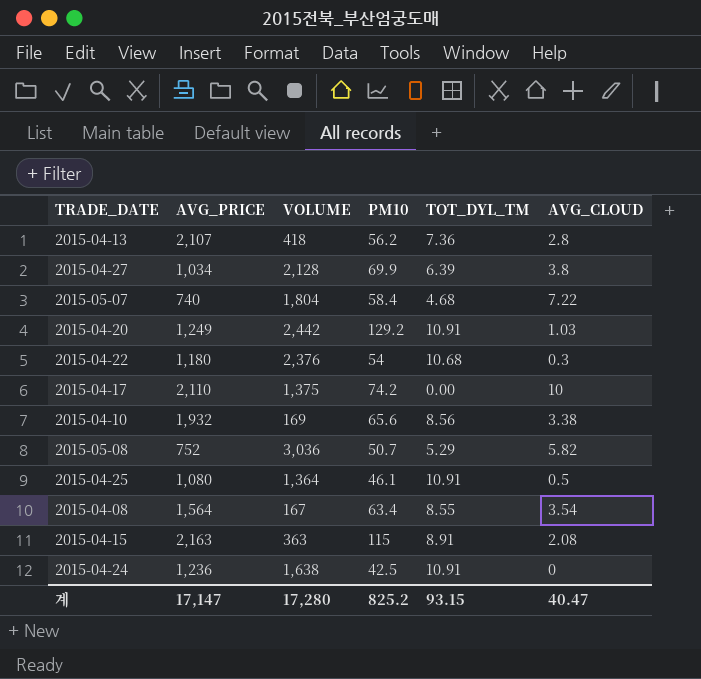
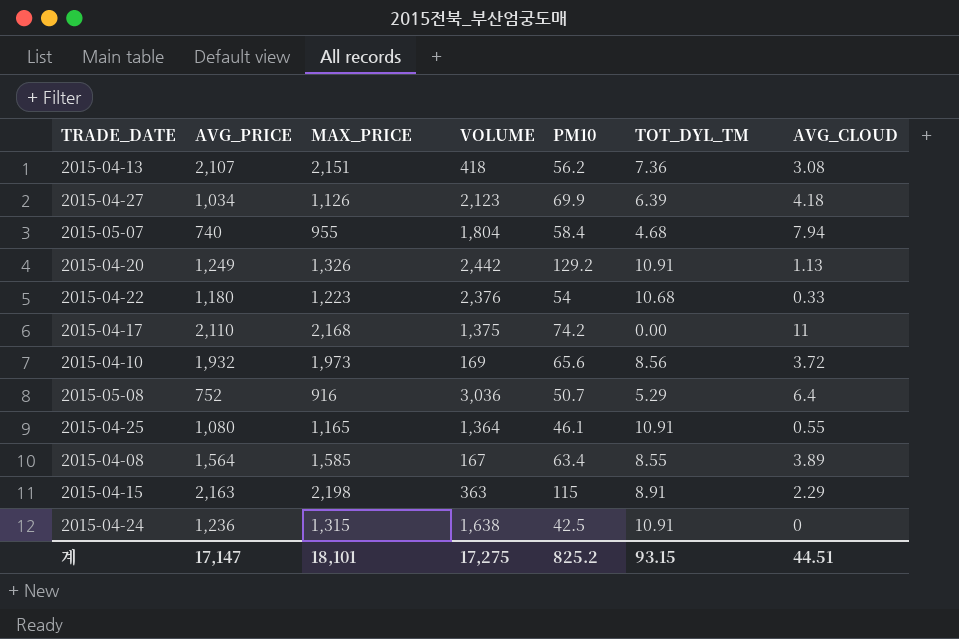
column MAX_PRICE | position: none -> 3
2015-04-13 | AVG_CLOUD: 2.8 -> 3.08
2015-04-27 | VOLUME: 2,128 -> 2,123
2015-04-27 | AVG_CLOUD: 3.8 -> 4.18
2015-05-07 | AVG_CLOUD: 7.22 -> 7.94
2015-04-20 | AVG_CLOUD: 1.03 -> 1.13
2015-04-22 | AVG_CLOUD: 0.3 -> 0.33
2015-04-17 | AVG_CLOUD: 10 -> 11
2015-04-10 | AVG_CLOUD: 3.38 -> 3.72
2015-05-08 | AVG_CLOUD: 5.82 -> 6.4
2015-04-25 | AVG_CLOUD: 0.5 -> 0.55
2015-04-08 | AVG_CLOUD: 3.54 -> 3.89
2015-04-15 | AVG_CLOUD: 2.08 -> 2.29
계 | VOLUME: 17,280 -> 17,275
계 | AVG_CLOUD: 40.47 -> 44.51

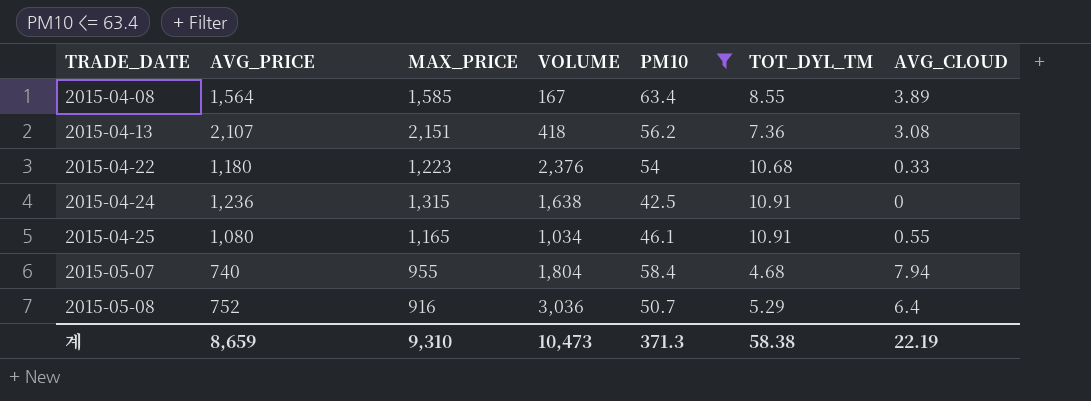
filter: none -> PM10 <= 63.4
row order: none -> TRADE_DATE ascending
2015-04-25 | VOLUME: 1,364 -> 1,034
계 | AVG_PRICE: 17,147 -> 8,659
계 | MAX_PRICE: 18,101 -> 9,310
계 | VOLUME: 17,275 -> 10,473
계 | PM10: 825.2 -> 371.3
계 | TOT_DYL_TM: 93.15 -> 58.38
계 | AVG_CLOUD: 44.51 -> 22.19

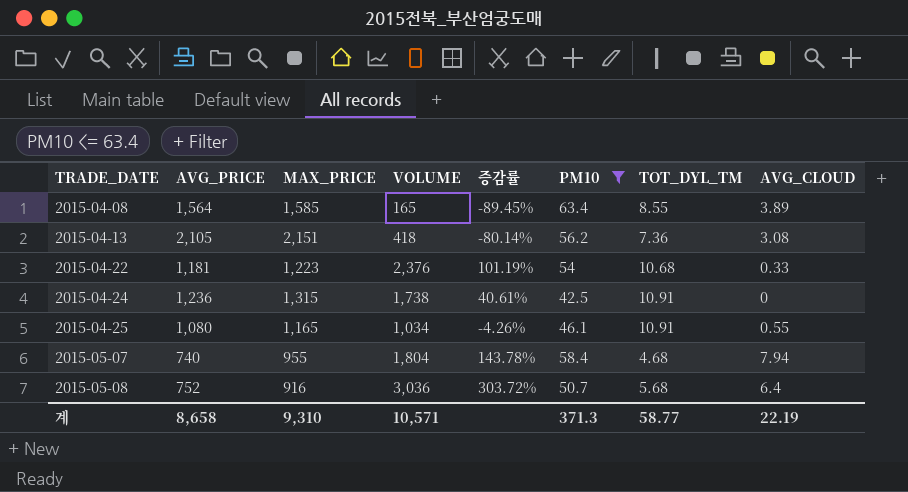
column 증감률 | formula: none -> ([VOLUME] - [AVG_PRICE]) / [AVG_PRICE]
2015-04-08 | VOLUME: 167 -> 165
2015-04-13 | AVG_PRICE: 2,107 -> 2,105
2015-04-22 | AVG_PRICE: 1,180 -> 1,181
2015-04-24 | VOLUME: 1,638 -> 1,738
2015-05-08 | TOT_DYL_TM: 5.29 -> 5.68
계 | AVG_PRICE: 8,659 -> 8,658
계 | VOLUME: 10,473 -> 10,571
계 | TOT_DYL_TM: 58.38 -> 58.77

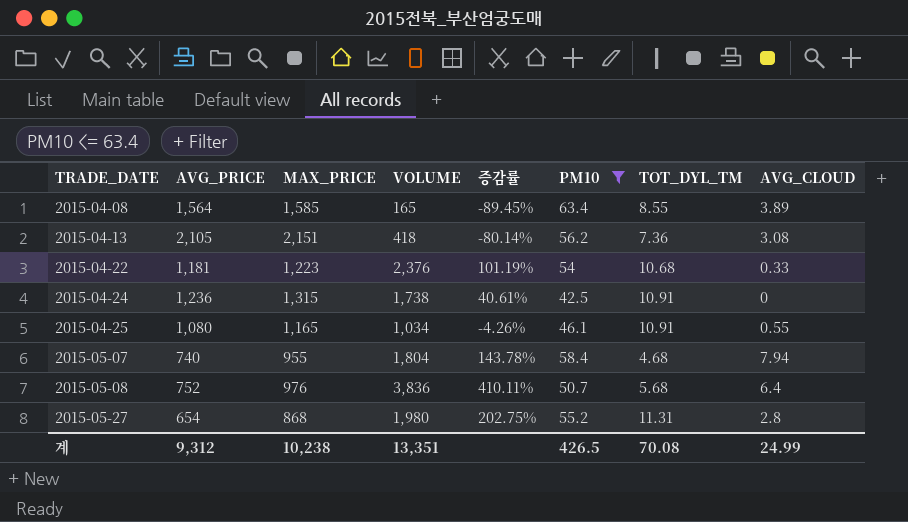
2015-05-08 | MAX_PRICE: 916 -> 976
2015-05-08 | VOLUME: 3,036 -> 3,836
2015-05-08 | 증감률: 303.72% -> 410.11%
row 2015-05-27: none -> 654 | 868 | 1,980 | 202.75% | 55.2 | 11.31 | 2.8
계 | AVG_PRICE: 8,658 -> 9,312
계 | MAX_PRICE: 9,310 -> 10,238
계 | VOLUME: 10,571 -> 13,351
계 | PM10: 371.3 -> 426.5
계 | TOT_DYL_TM: 58.77 -> 70.08
계 | AVG_CLOUD: 22.19 -> 24.99

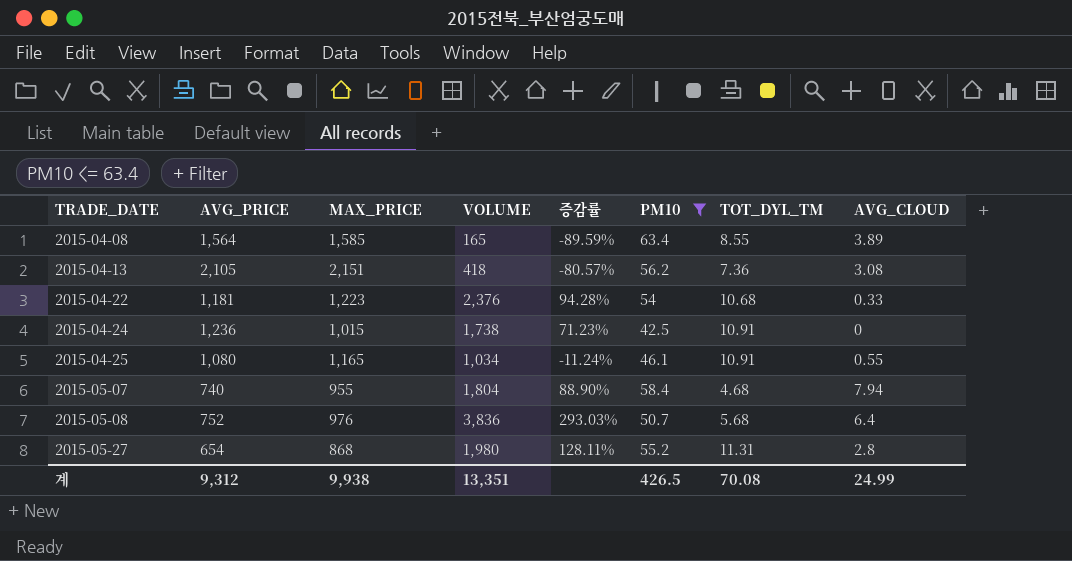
column 증감률 | formula: ([VOLUME] - [AVG_PRICE]) / [AVG_PRICE] -> ([VOLUME] - [MAX_PRICE]) / [MAX_PRICE]
2015-04-24 | MAX_PRICE: 1,315 -> 1,015
계 | MAX_PRICE: 10,238 -> 9,938

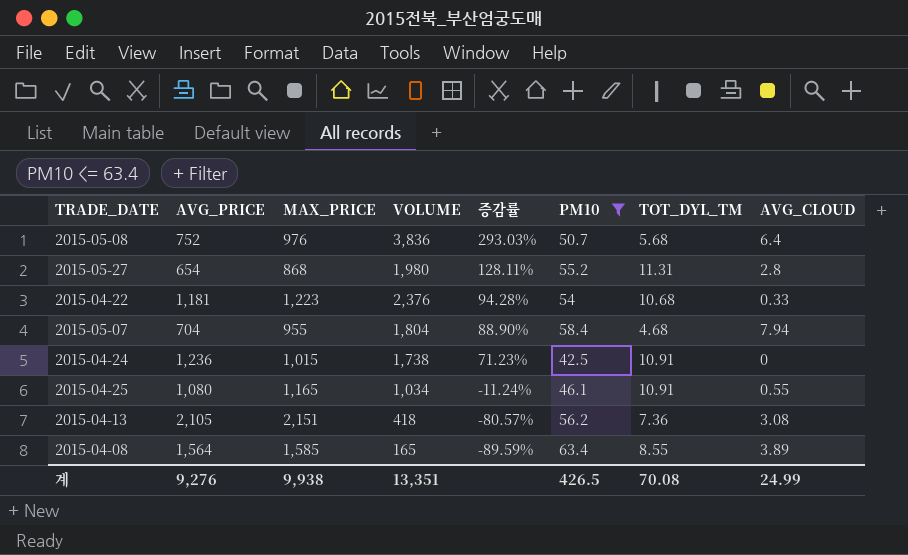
row order: TRADE_DATE ascending -> 증감률 descending
2015-05-07 | AVG_PRICE: 740 -> 704
계 | AVG_PRICE: 9,312 -> 9,276

